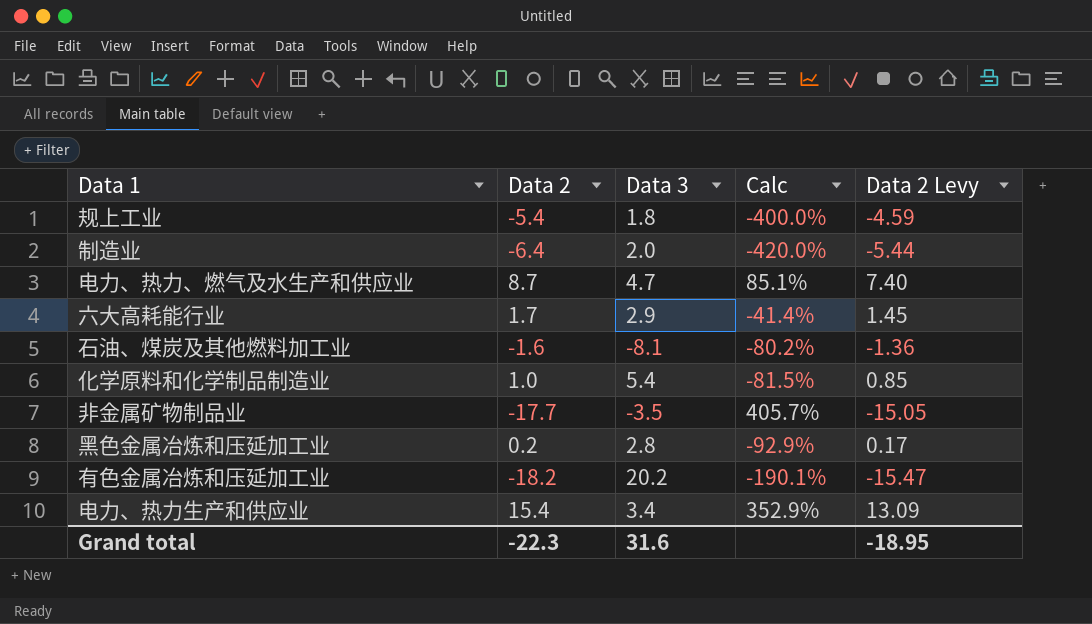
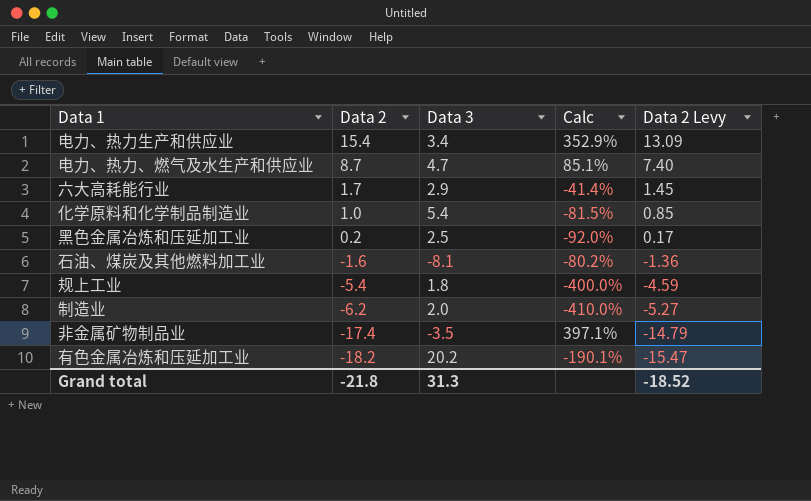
row order: none -> Data 2 descending
黑色金属冶炼和压延加工业 | Data 3: 2.8 -> 2.5
黑色金属冶炼和压延加工业 | Calc: -92.9% -> -92.0%
制造业 | Data 2: -6.4 -> -6.2
制造业 | Calc: -420.0% -> -410.0%
制造业 | Data 2 Levy: -5.44 -> -5.27
非金属矿物制品业 | Data 2: -17.7 -> -17.4
非金属矿物制品业 | Calc: 405.7% -> 397.1%
非金属矿物制品业 | Data 2 Levy: -15.05 -> -14.79
Grand total | Data 2: -22.3 -> -21.8
Grand total | Data 3: 31.6 -> 31.3
Grand total | Data 2 Levy: -18.95 -> -18.52

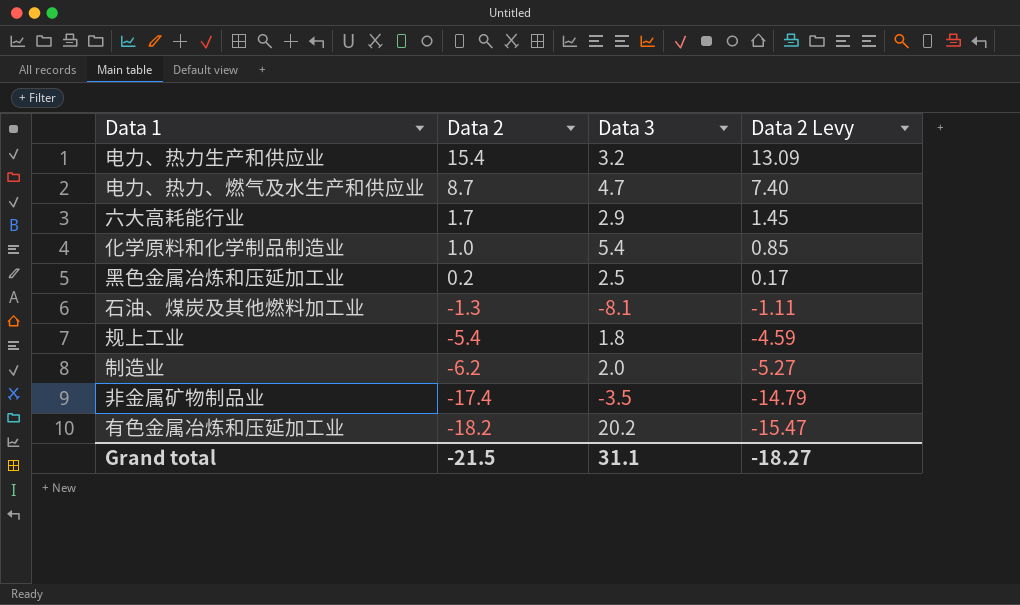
column Calc | formula: ([Data 2] - [Data 3]) / [Data 3] -> none
电力、热力生产和供应业 | Data 3: 3.4 -> 3.2
石油、煤炭及其他燃料加工业 | Data 2: -1.6 -> -1.3
石油、煤炭及其他燃料加工业 | Data 2 Levy: -1.36 -> -1.11
Grand total | Data 2: -21.8 -> -21.5
Grand total | Data 3: 31.3 -> 31.1
Grand total | Data 2 Levy: -18.52 -> -18.27

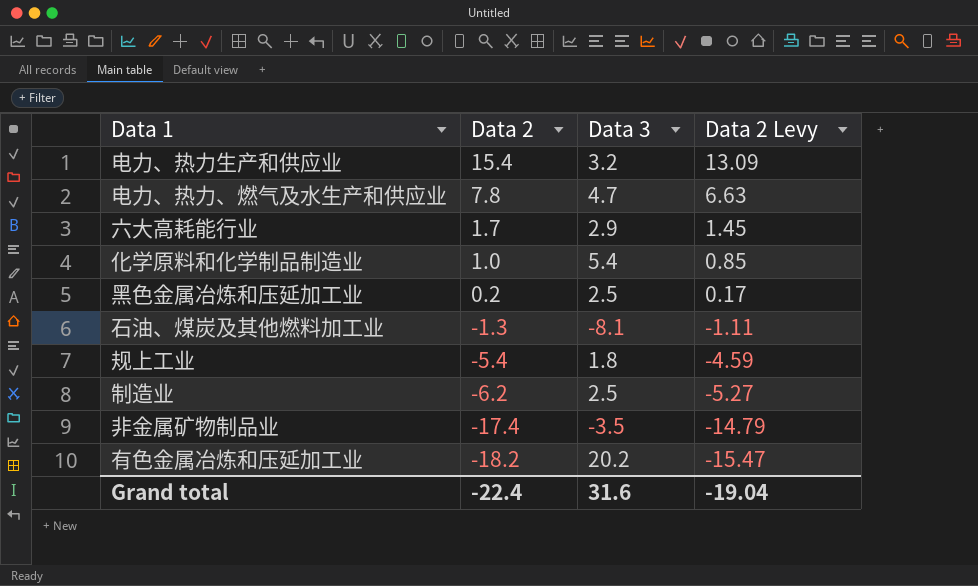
电力、热力、燃气及水生产和供应业 | Data 2: 8.7 -> 7.8
电力、热力、燃气及水生产和供应业 | Data 2 Levy: 7.40 -> 6.63
制造业 | Data 3: 2.0 -> 2.5
Grand total | Data 2: -21.5 -> -22.4
Grand total | Data 3: 31.1 -> 31.6
Grand total | Data 2 Levy: -18.27 -> -19.04

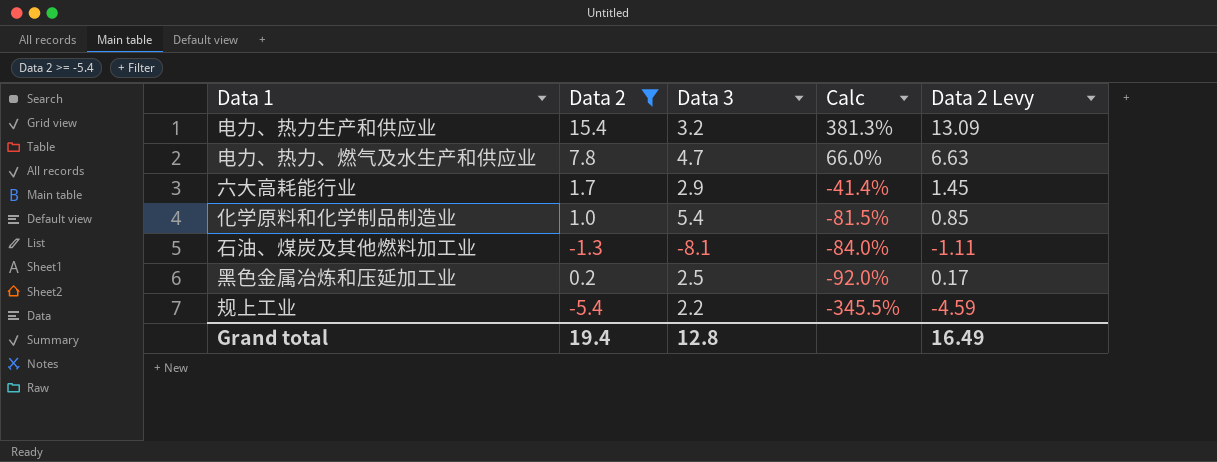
filter: none -> Data 2 >= -5.4
row order: Data 2 descending -> Calc descending
column Calc | formula: none -> ([Data 2] - [Data 3]) / [Data 3]
规上工业 | Data 3: 1.8 -> 2.2
Grand total | Data 2: -22.4 -> 19.4
Grand total | Data 3: 31.6 -> 12.8
Grand total | Data 2 Levy: -19.04 -> 16.49

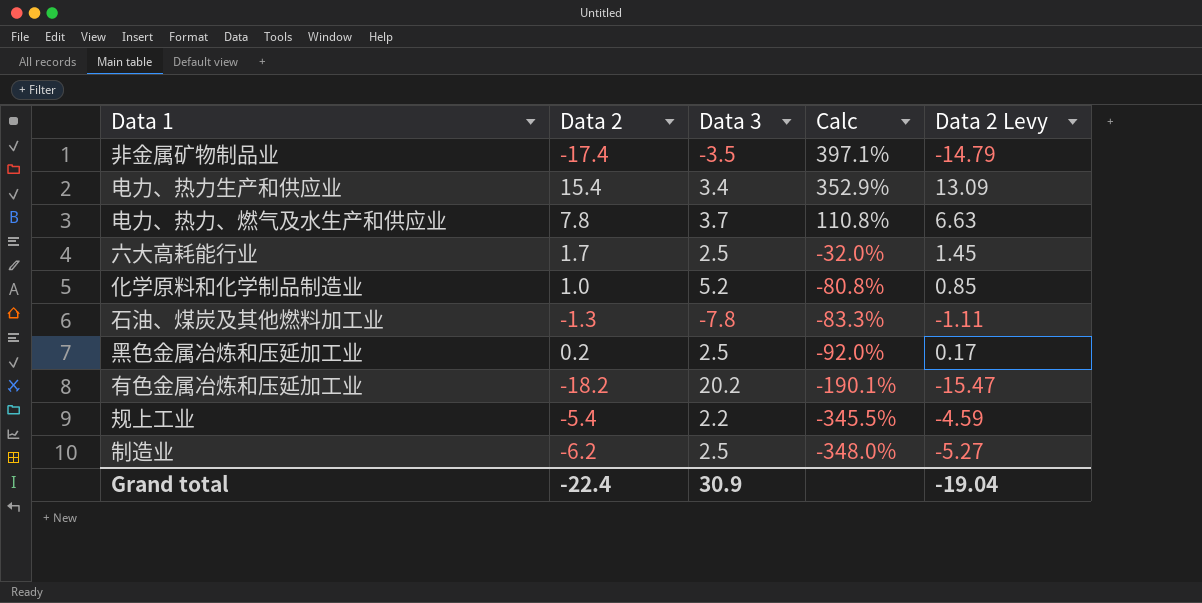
filter: Data 2 >= -5.4 -> none
电力、热力生产和供应业 | Data 3: 3.2 -> 3.4
电力、热力生产和供应业 | Calc: 381.3% -> 352.9%
电力、热力、燃气及水生产和供应业 | Data 3: 4.7 -> 3.7
电力、热力、燃气及水生产和供应业 | Calc: 66.0% -> 110.8%
六大高耗能行业 | Data 3: 2.9 -> 2.5
六大高耗能行业 | Calc: -41.4% -> -32.0%
化学原料和化学制品制造业 | Data 3: 5.4 -> 5.2
化学原料和化学制品制造业 | Calc: -81.5% -> -80.8%
石油、煤炭及其他燃料加工业 | Data 3: -8.1 -> -7.8
石油、煤炭及其他燃料加工业 | Calc: -84.0% -> -83.3%
Grand total | Data 2: 19.4 -> -22.4
Grand total | Data 3: 12.8 -> 30.9
Grand total | Data 2 Levy: 16.49 -> -19.04

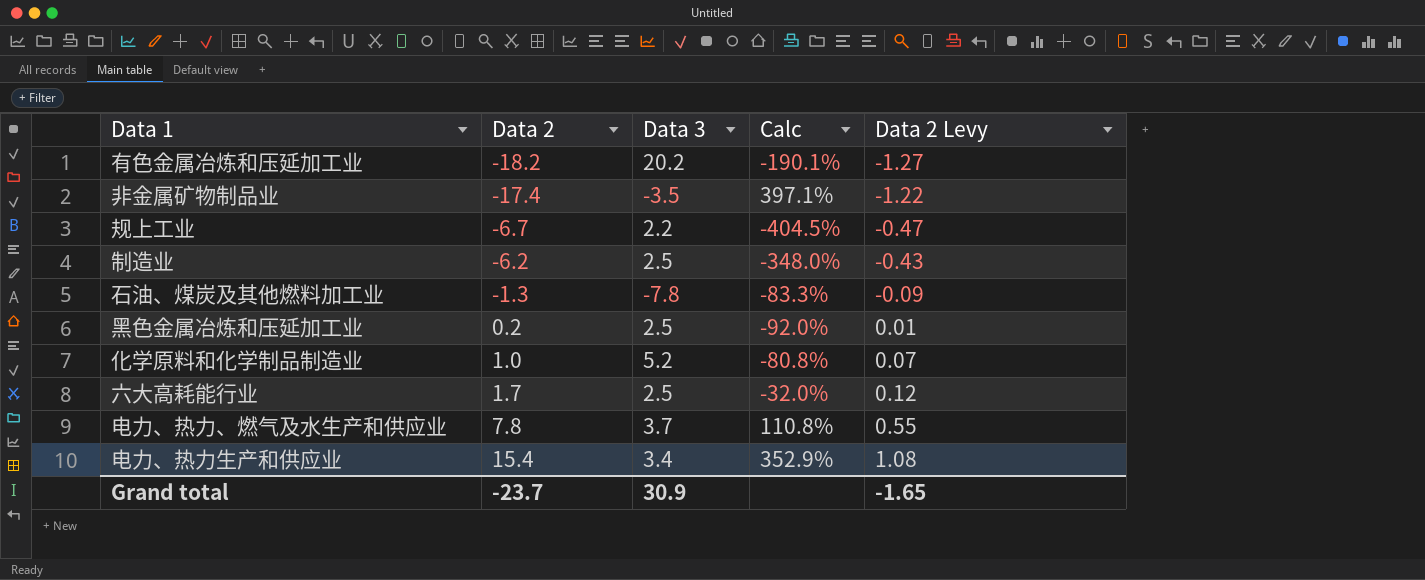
row order: Calc descending -> Data 2 ascending
column Data 2 Levy | formula: [Data 2] * 0.85 -> [Data 2] * 0.07
规上工业 | Data 2: -5.4 -> -6.7
规上工业 | Calc: -345.5% -> -404.5%
Grand total | Data 2: -22.4 -> -23.7
Grand total | Data 2 Levy: -19.04 -> -1.65

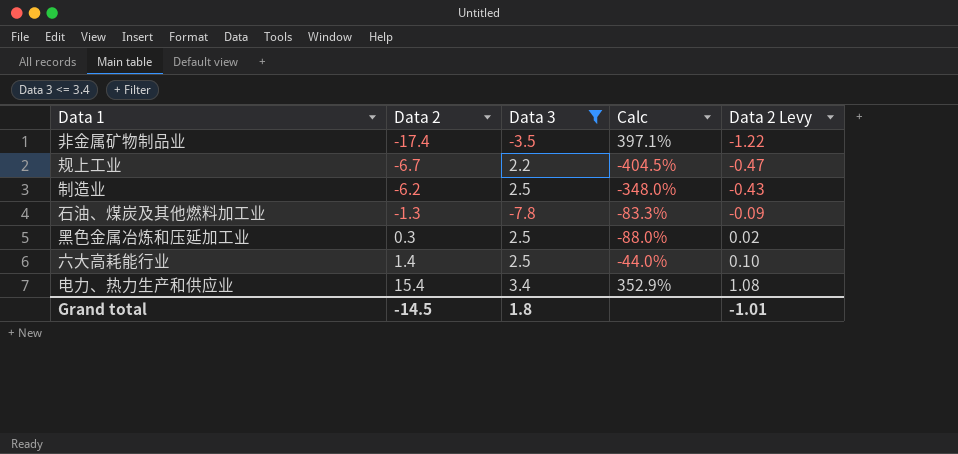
filter: none -> Data 3 <= 3.4
黑色金属冶炼和压延加工业 | Data 2: 0.2 -> 0.3
黑色金属冶炼和压延加工业 | Calc: -92.0% -> -88.0%
黑色金属冶炼和压延加工业 | Data 2 Levy: 0.01 -> 0.02
六大高耗能行业 | Data 2: 1.7 -> 1.4
六大高耗能行业 | Calc: -32.0% -> -44.0%
六大高耗能行业 | Data 2 Levy: 0.12 -> 0.10
Grand total | Data 2: -23.7 -> -14.5
Grand total | Data 3: 30.9 -> 1.8
Grand total | Data 2 Levy: -1.65 -> -1.01

